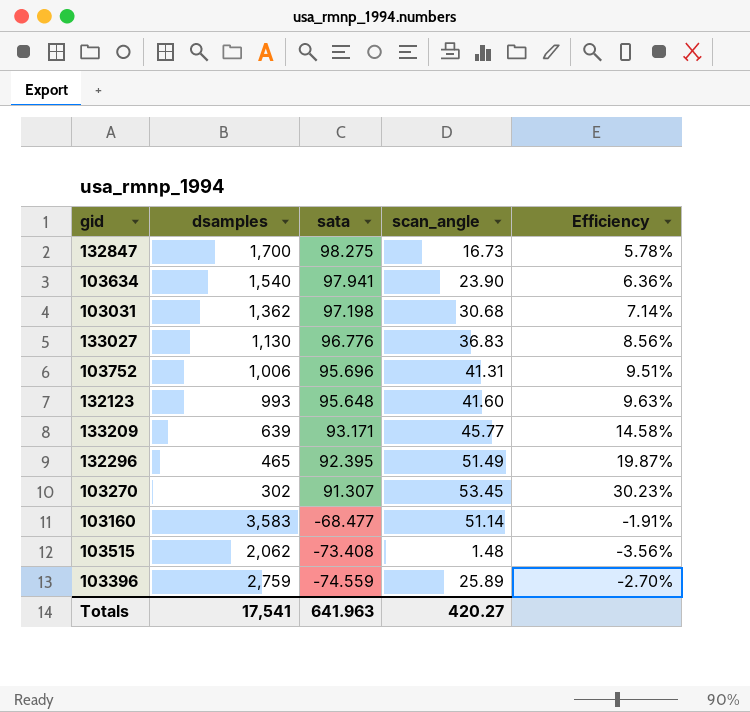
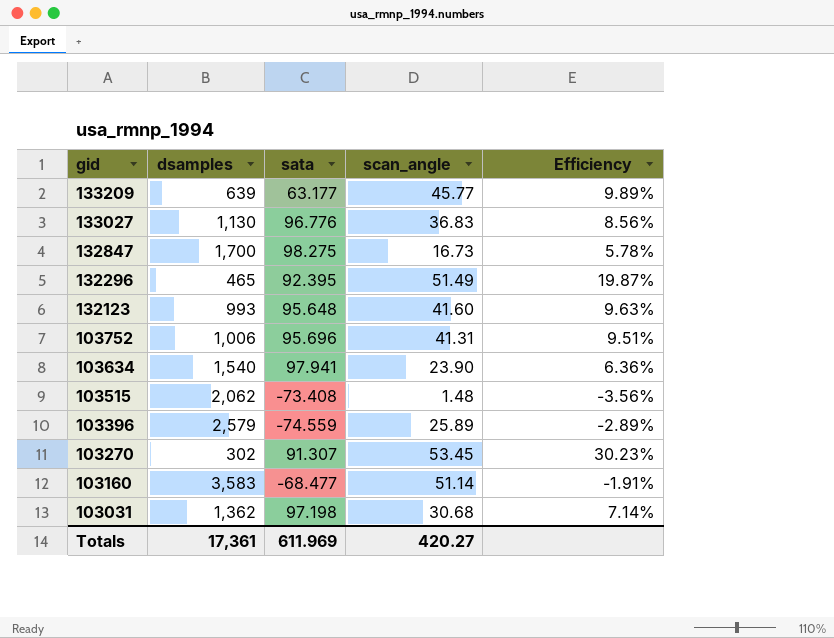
row order: sata descending -> gid descending
133209 | sata: 93.171 -> 63.177
133209 | Efficiency: 14.58% -> 9.89%
103396 | dsamples: 2,759 -> 2,579
103396 | Efficiency: -2.70% -> -2.89%
Totals | dsamples: 17,541 -> 17,361
Totals | sata: 641.963 -> 611.969

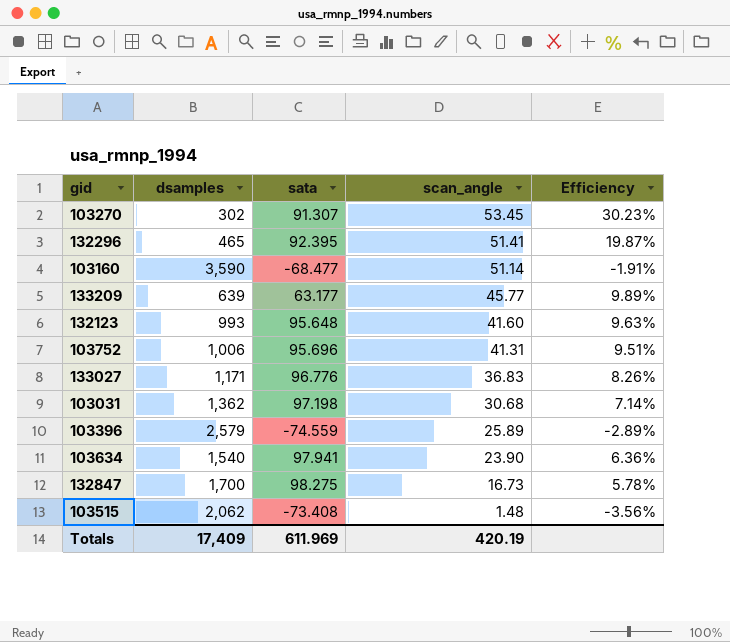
row order: gid descending -> scan_angle descending
132296 | scan_angle: 51.49 -> 51.41
103160 | dsamples: 3,583 -> 3,590
133027 | dsamples: 1,130 -> 1,171
133027 | Efficiency: 8.56% -> 8.26%
Totals | dsamples: 17,361 -> 17,409
Totals | scan_angle: 420.27 -> 420.19

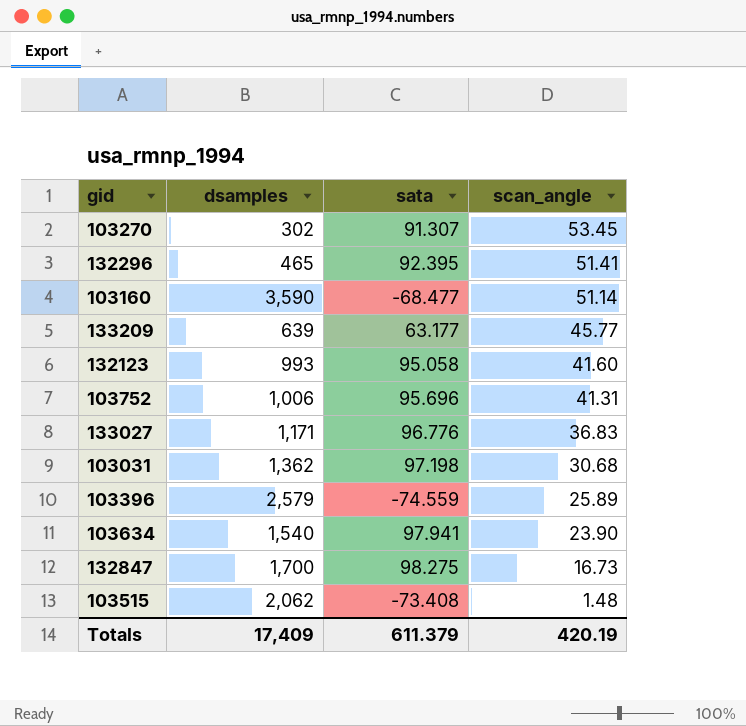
column Efficiency | formula: [sata] / [dsamples] -> none
132123 | sata: 95.648 -> 95.058
Totals | sata: 611.969 -> 611.379

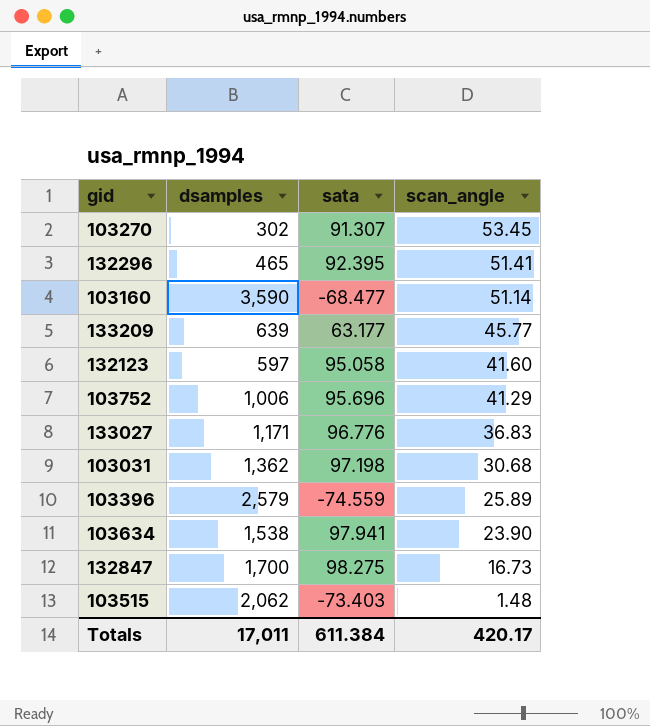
132123 | dsamples: 993 -> 597
103752 | scan_angle: 41.31 -> 41.29
103634 | dsamples: 1,540 -> 1,538
103515 | sata: -73.408 -> -73.403
Totals | dsamples: 17,409 -> 17,011
Totals | sata: 611.379 -> 611.384
Totals | scan_angle: 420.19 -> 420.17

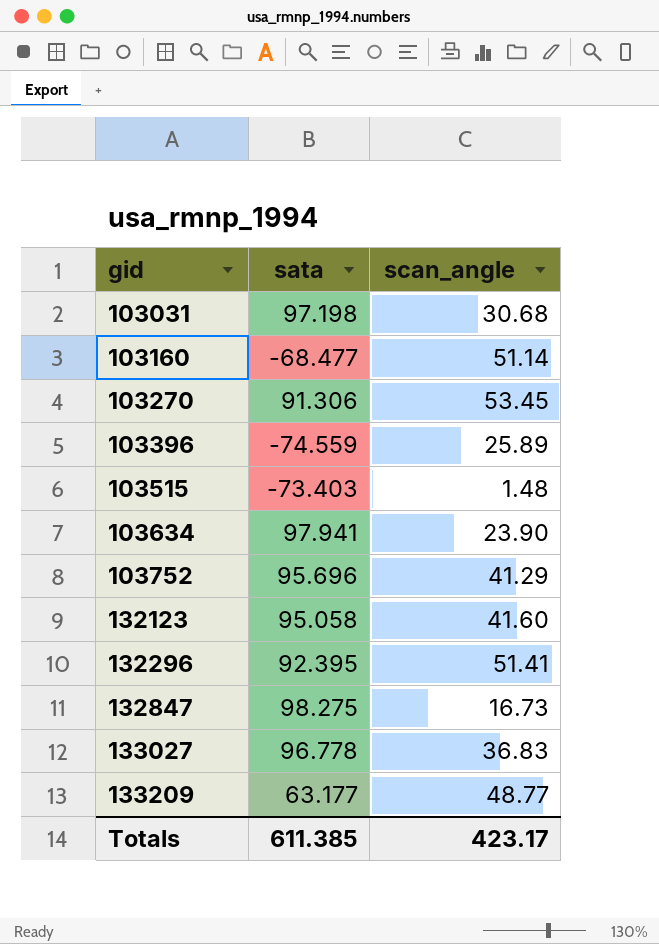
row order: scan_angle descending -> gid ascending
column dsamples | position: 2 -> none
103270 | sata: 91.307 -> 91.306
133027 | sata: 96.776 -> 96.778
133209 | scan_angle: 45.77 -> 48.77
Totals | sata: 611.384 -> 611.385
Totals | scan_angle: 420.17 -> 423.17

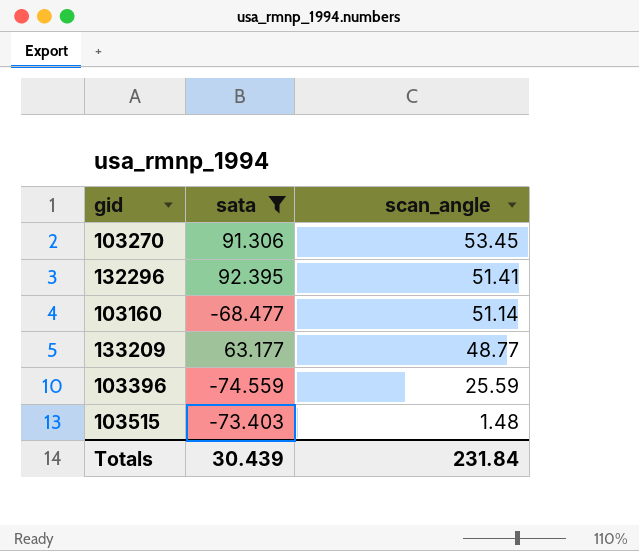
filter: none -> sata <= 92.395
row order: gid ascending -> scan_angle descending
103396 | scan_angle: 25.89 -> 25.59
Totals | sata: 611.385 -> 30.439
Totals | scan_angle: 423.17 -> 231.84

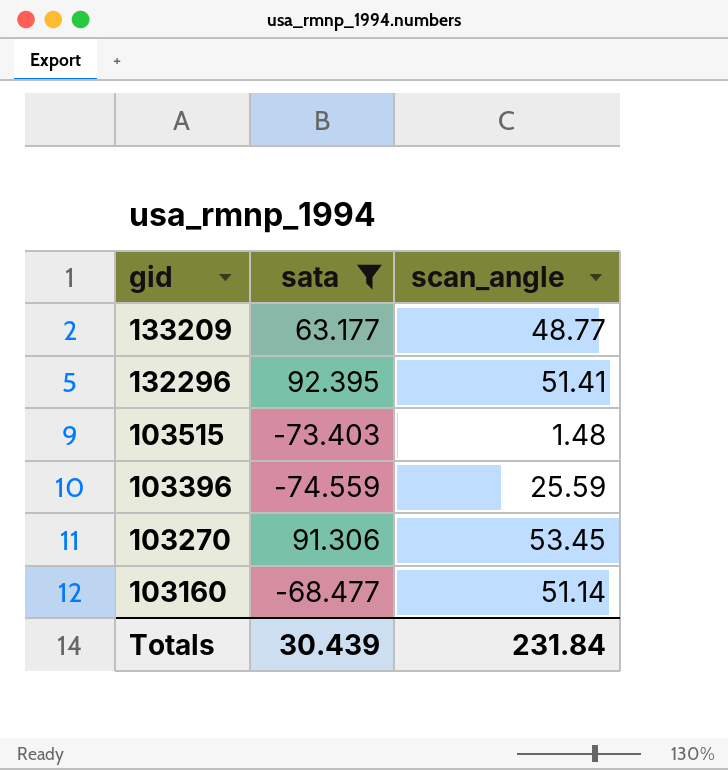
row order: scan_angle descending -> gid descending

